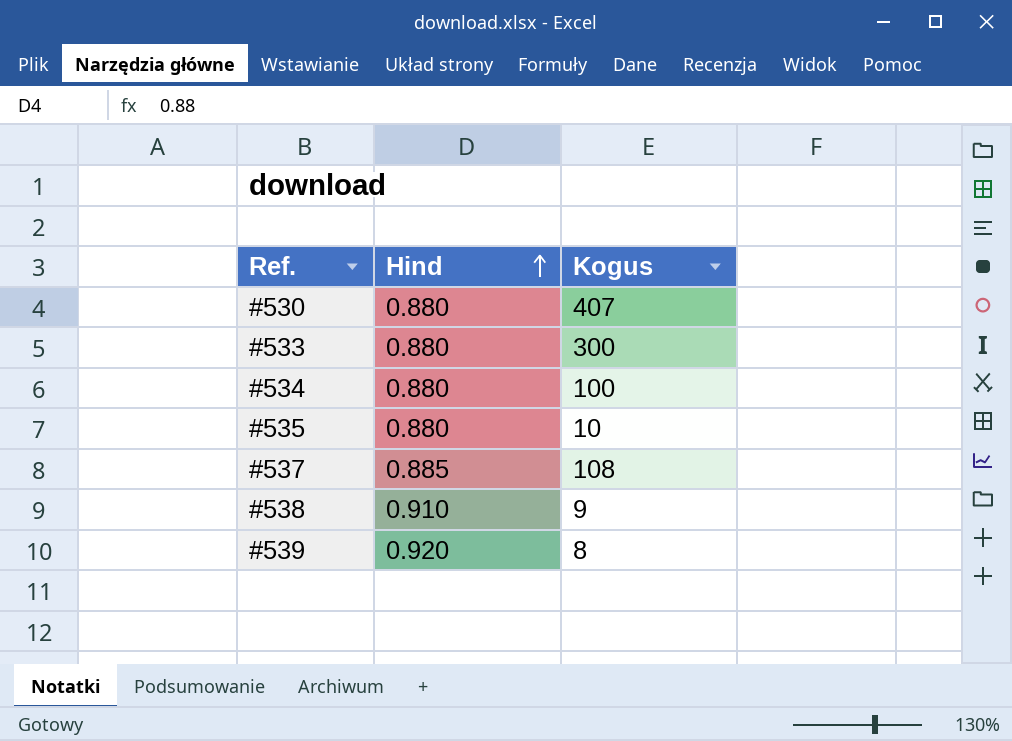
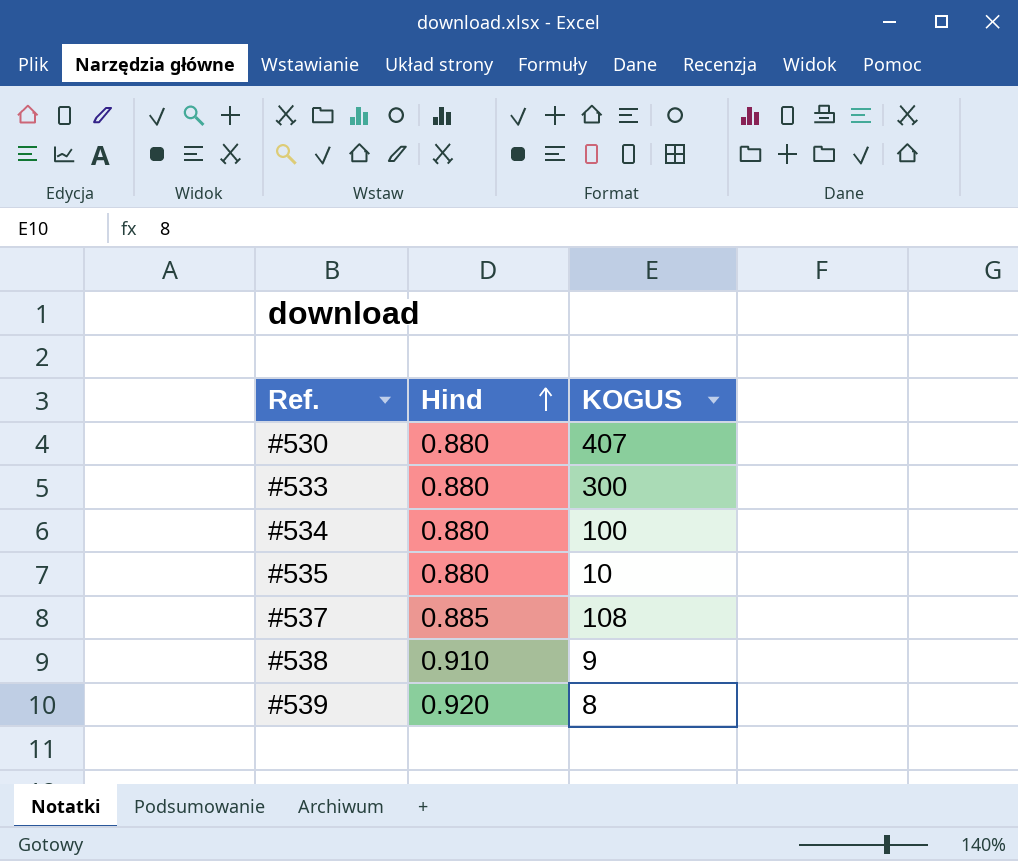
column name: Kogus -> KOGUS

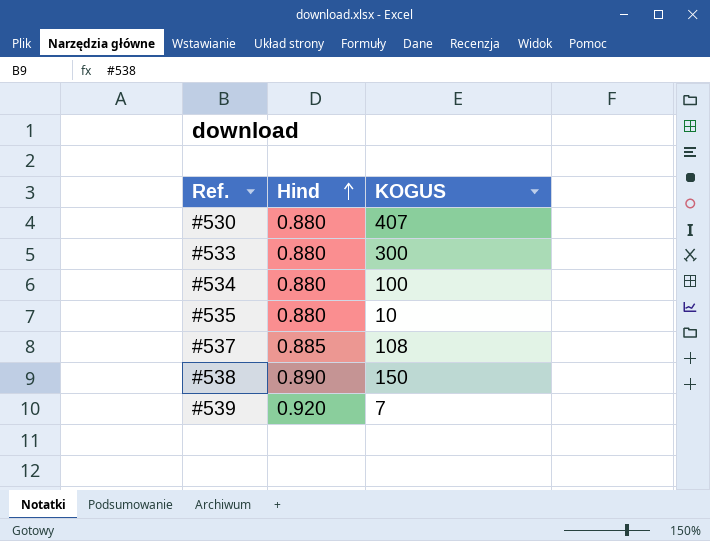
#538 | Hind: 0.910 -> 0.890
#538 | KOGUS: 9 -> 150
#539 | KOGUS: 8 -> 7

